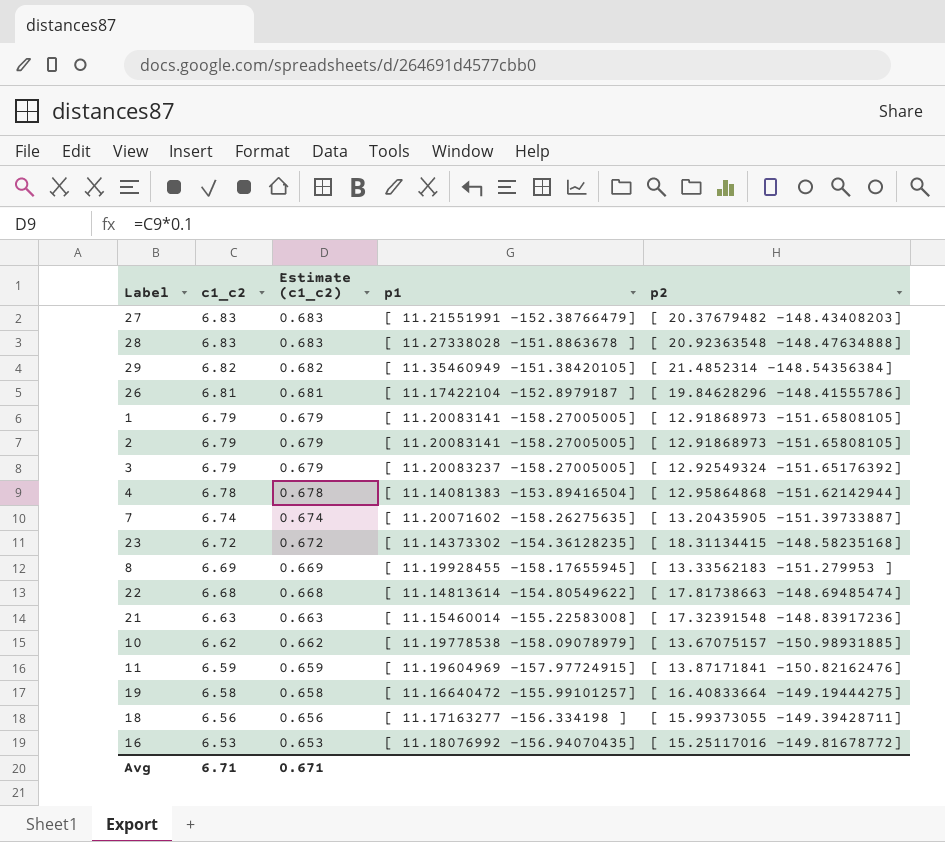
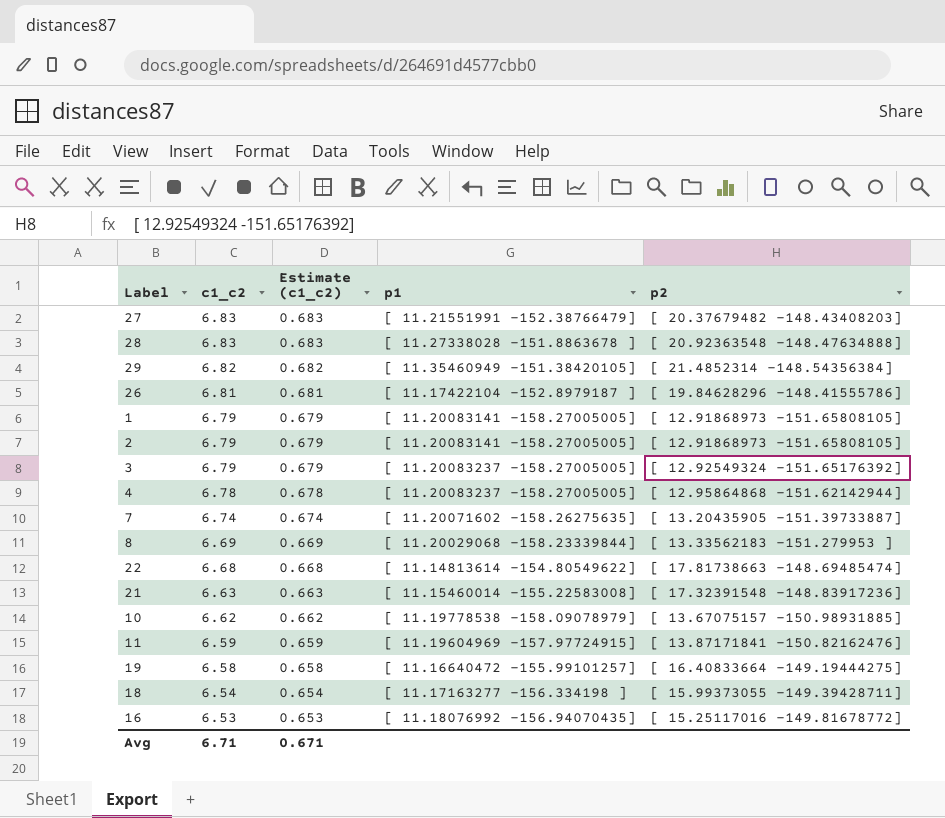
row 23: 6.72 | 0.672 | [ 11.14373302 -154.36128235] | [ 18.31134415 -148.58235168] -> none
4 | p1: [ 11.14081383 -153.89416504] -> [ 11.20083237 -158.27005005]
8 | p1: [ 11.19928455 -158.17655945] -> [ 11.20029068 -158.23339844]
18 | c1_c2: 6.56 -> 6.54
18 | Estimate (c1_c2): 0.656 -> 0.654

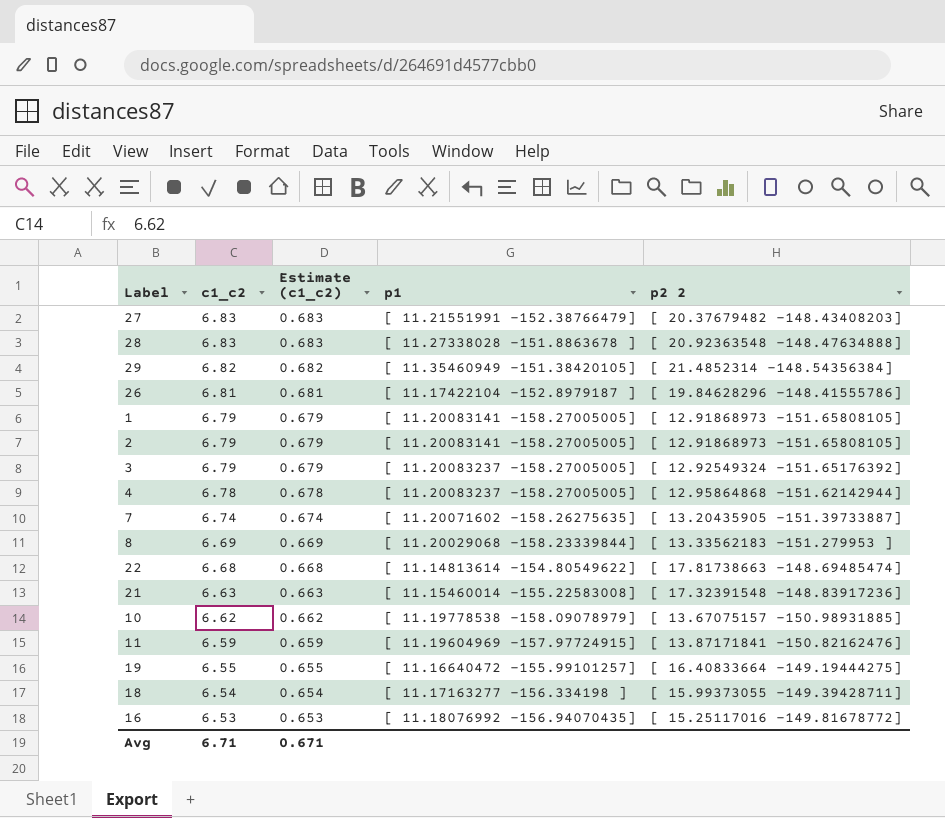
column name: p2 -> p2 2
19 | c1_c2: 6.58 -> 6.55
19 | Estimate (c1_c2): 0.658 -> 0.655

